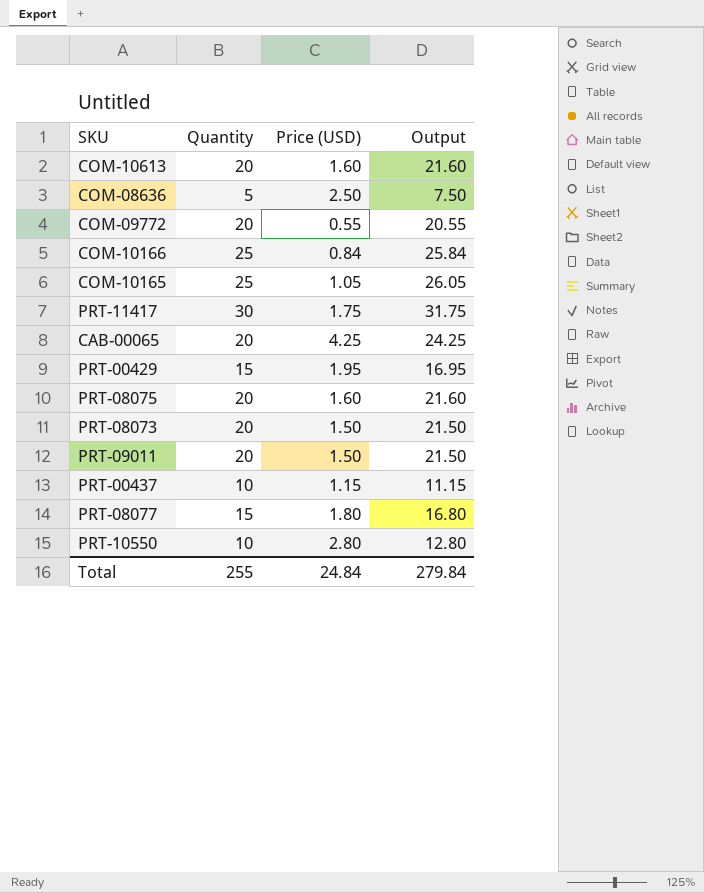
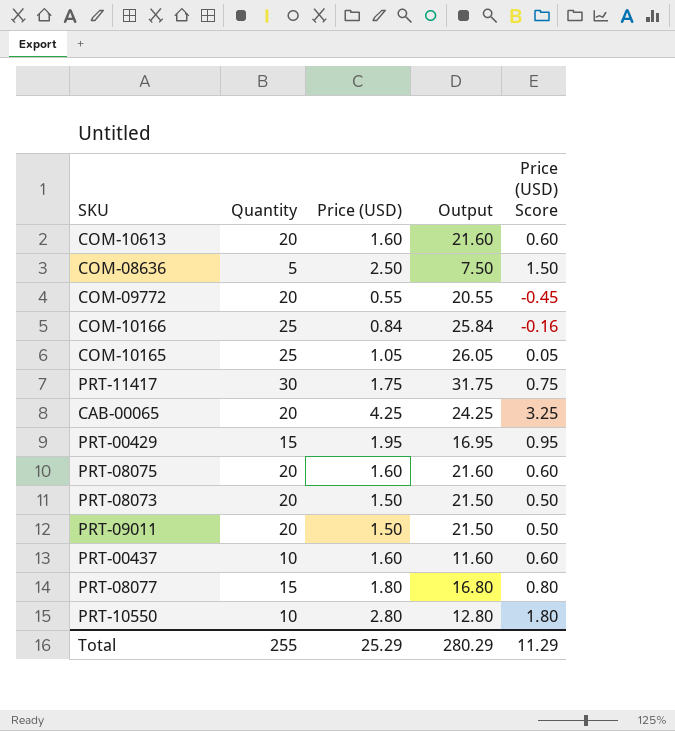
column Price (USD) Score | formula: none -> [Price (USD)] - 1
PRT-00437 | Price (USD): 1.15 -> 1.60
PRT-00437 | Output: 11.15 -> 11.60
Total | Price (USD): 24.84 -> 25.29
Total | Output: 279.84 -> 280.29

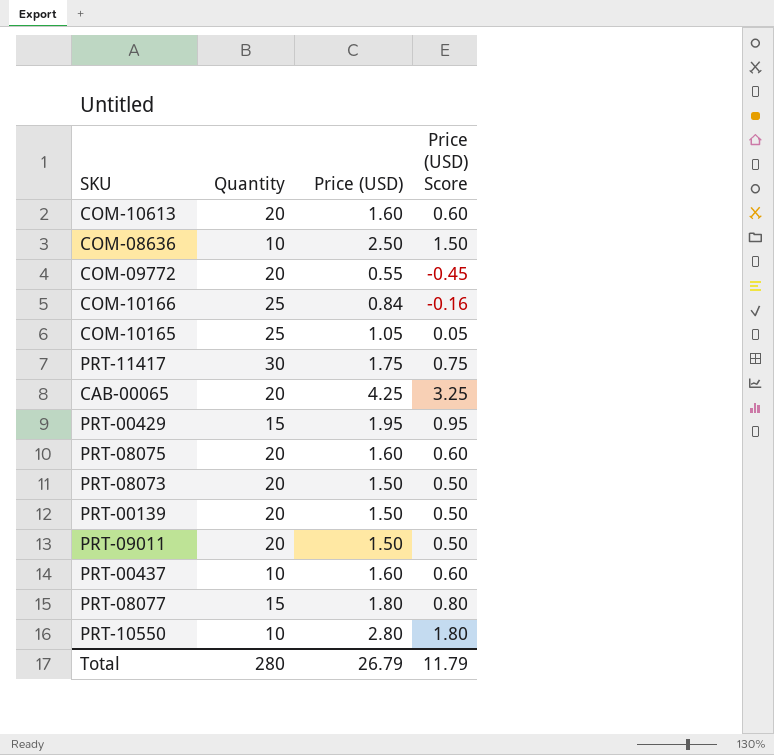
column Output | formula: [Quantity] + [Price (USD)] -> none
COM-08636 | Quantity: 5 -> 10
row PRT-00139: none -> 20 | 1.50 | 0.50
Total | Quantity: 255 -> 280
Total | Price (USD): 25.29 -> 26.79
Total | Price (USD) Score: 11.29 -> 11.79

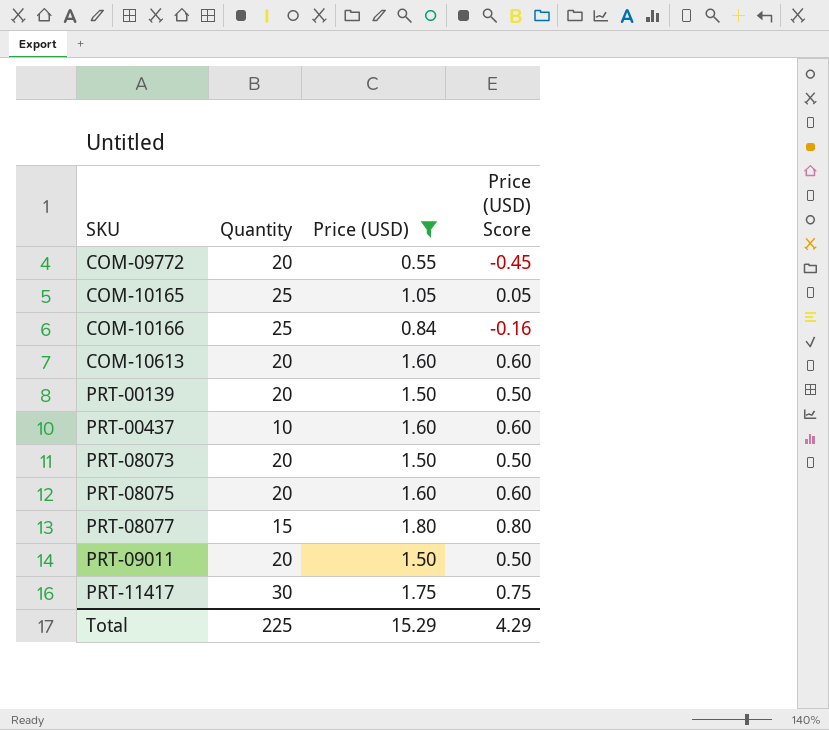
filter: none -> Price (USD) <= 1.80
row order: none -> SKU ascending
Total | Quantity: 280 -> 225
Total | Price (USD): 26.79 -> 15.29
Total | Price (USD) Score: 11.79 -> 4.29

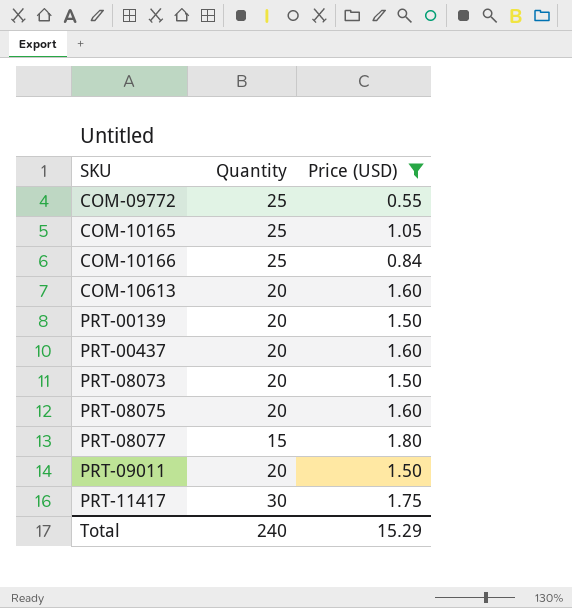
column Price (USD) Score | formula: [Price (USD)] - 1 -> none
COM-09772 | Quantity: 20 -> 25
PRT-00437 | Quantity: 10 -> 20
Total | Quantity: 225 -> 240

